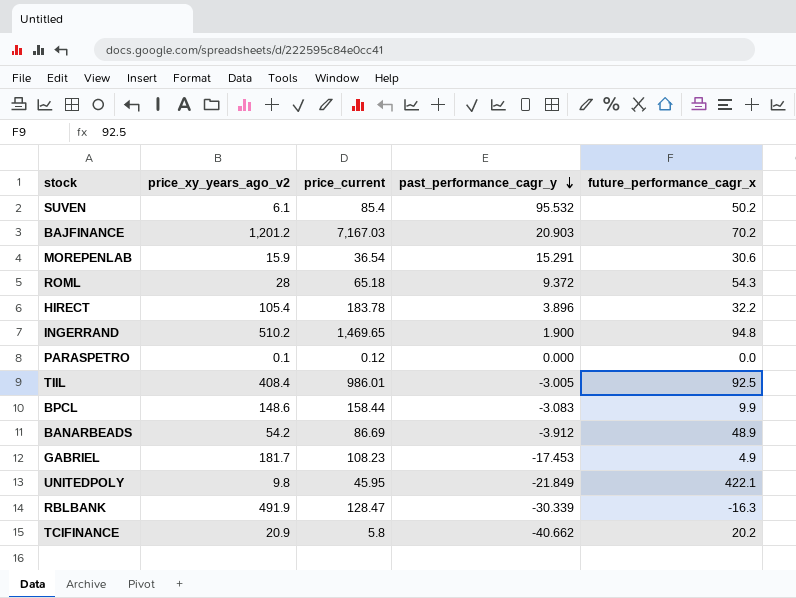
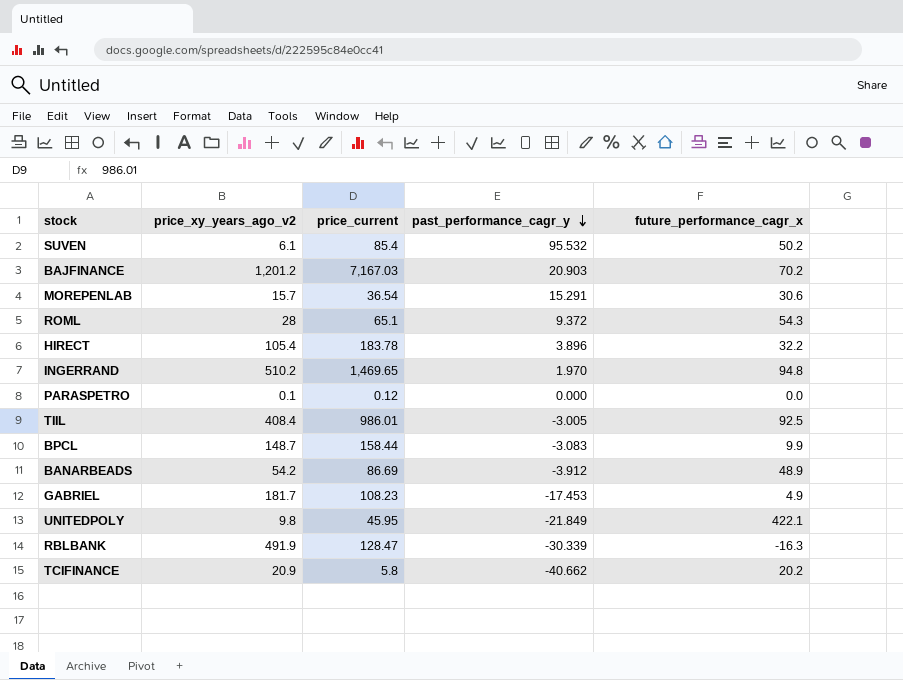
MOREPENLAB | price_xy_years_ago_v2: 15.9 -> 15.7
ROML | price_current: 65.18 -> 65.1
INGERRAND | past_performance_cagr_y: 1.900 -> 1.970
BPCL | price_xy_years_ago_v2: 148.6 -> 148.7

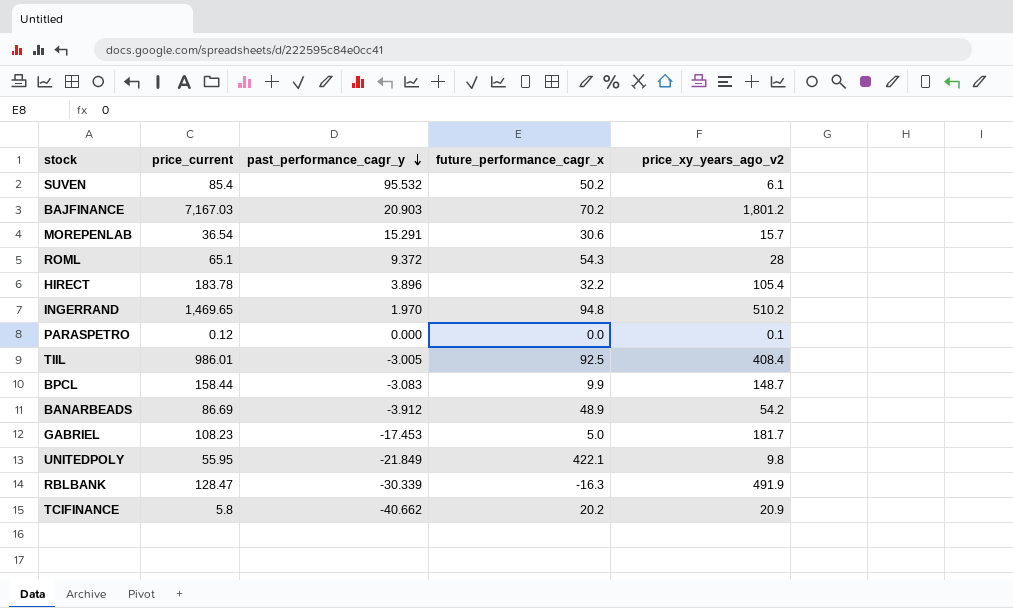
column price_xy_years_ago_v2 | position: 2 -> 5
BAJFINANCE | price_xy_years_ago_v2: 1,201.2 -> 1,801.2
GABRIEL | future_performance_cagr_x: 4.9 -> 5.0
UNITEDPOLY | price_current: 45.95 -> 55.95

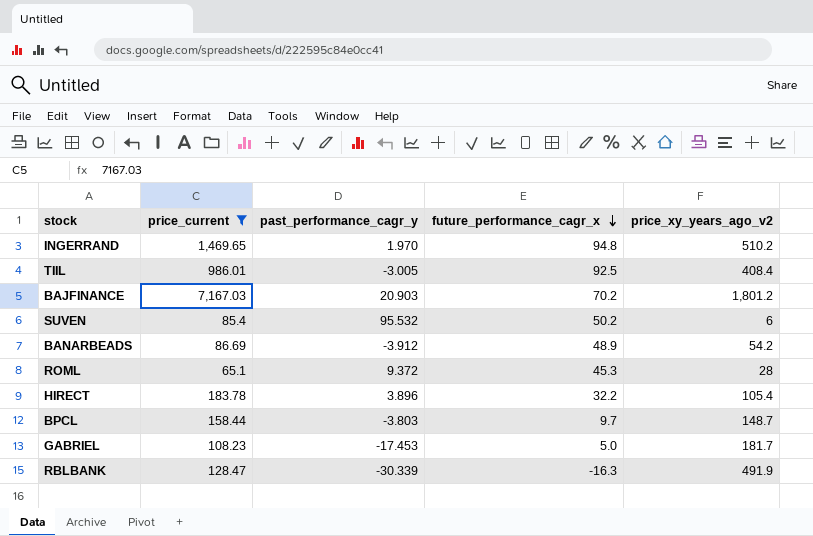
filter: none -> price_current >= 65.1
row order: past_performance_cagr_y descending -> future_performance_cagr_x descending
SUVEN | price_xy_years_ago_v2: 6.1 -> 6
ROML | future_performance_cagr_x: 54.3 -> 45.3
BPCL | past_performance_cagr_y: -3.083 -> -3.803
BPCL | future_performance_cagr_x: 9.9 -> 9.7

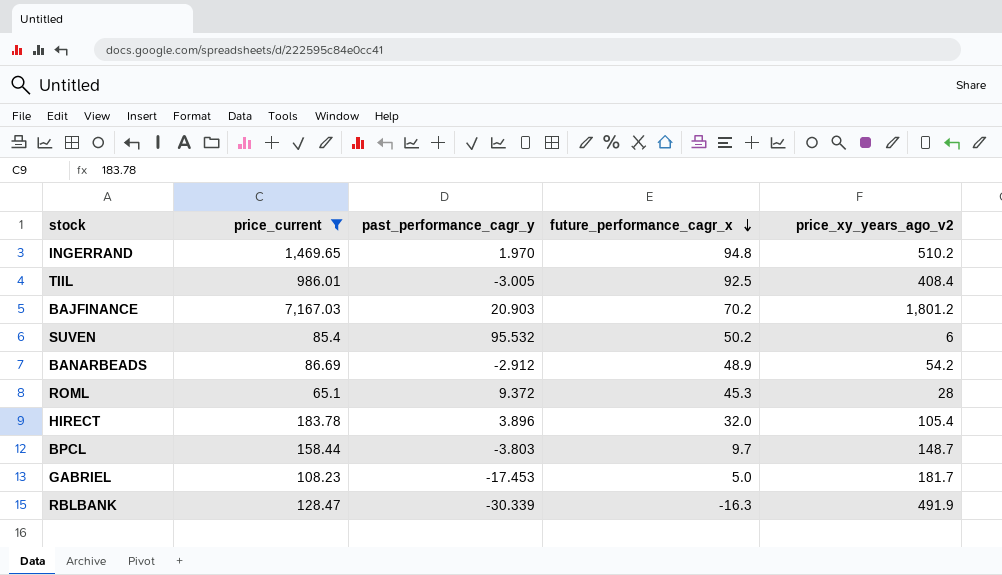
BANARBEADS | past_performance_cagr_y: -3.912 -> -2.912
HIRECT | future_performance_cagr_x: 32.2 -> 32.0

